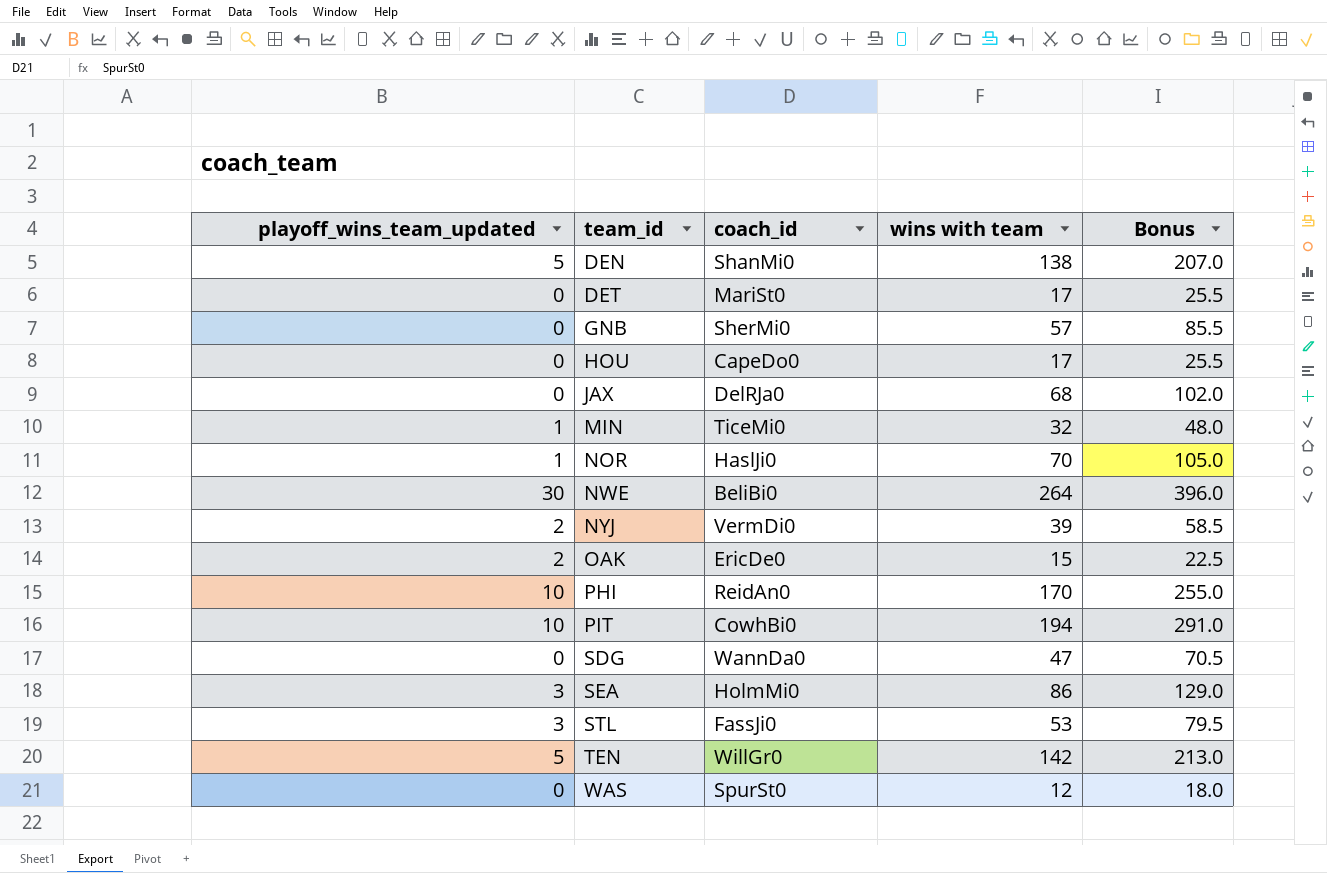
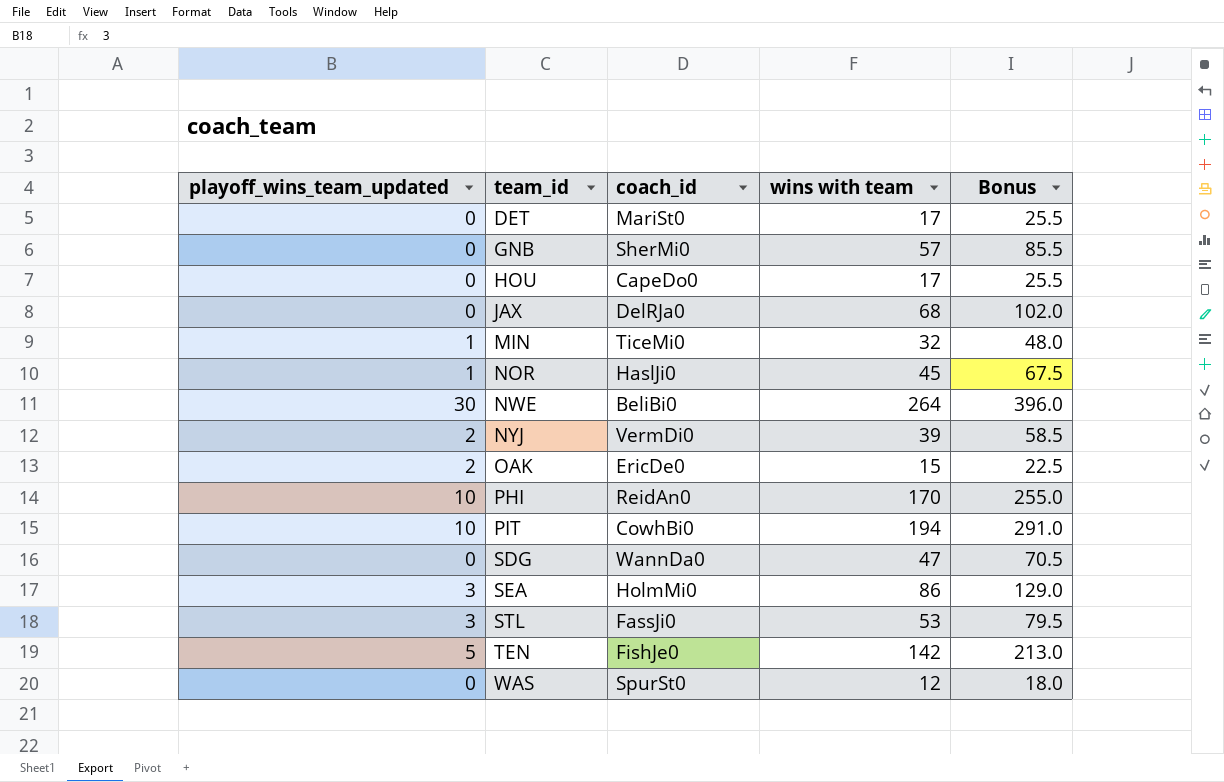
row DEN: 5 | ShanMi0 | 138 | 207.0 -> none
NOR | wins with team: 70 -> 45
NOR | Bonus: 105.0 -> 67.5
TEN | coach_id: WillGr0 -> FishJe0

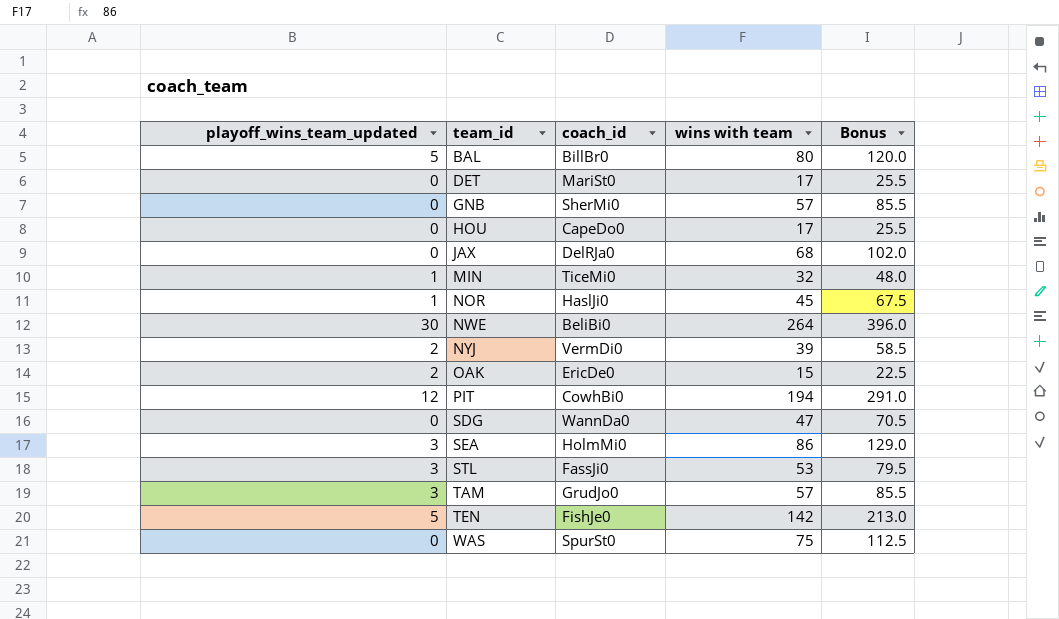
row PHI: 10 | ReidAn0 | 170 | 255.0 -> none
row BAL: none -> 5 | BillBr0 | 80 | 120.0
PIT | playoff_wins_team_updated: 10 -> 12
row TAM: none -> 3 | GrudJo0 | 57 | 85.5
WAS | wins with team: 12 -> 75
WAS | Bonus: 18.0 -> 112.5

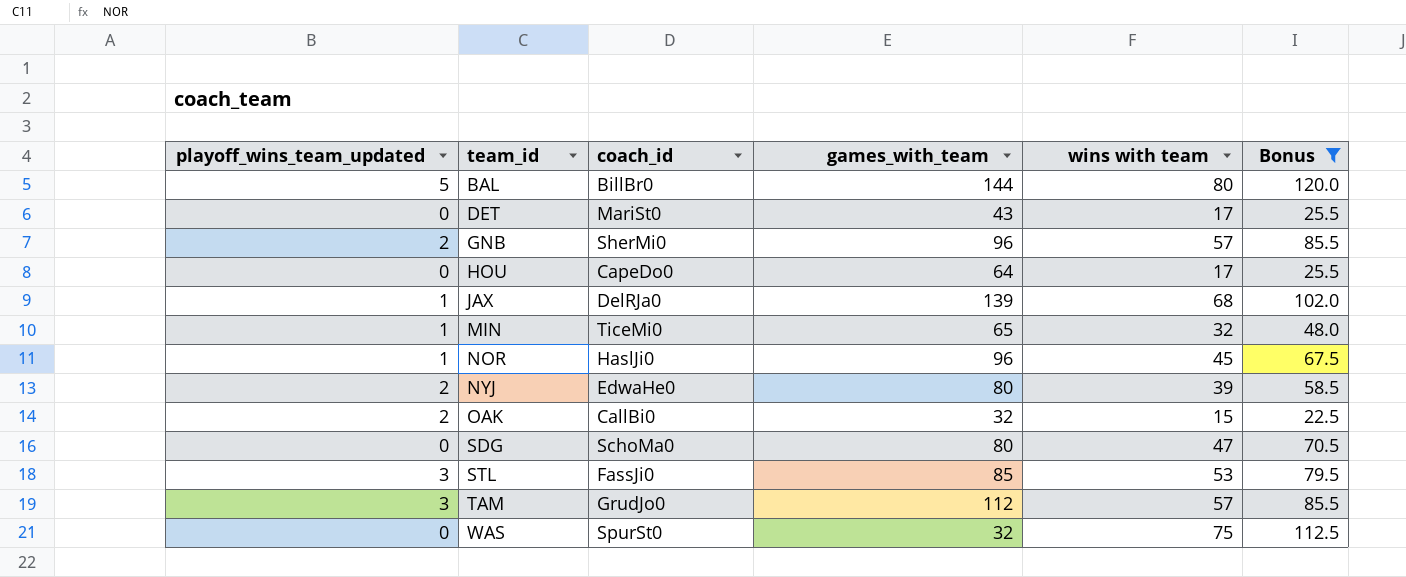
filter: none -> Bonus <= 120.0
column games_with_team | position: none -> 4
GNB | playoff_wins_team_updated: 0 -> 2
JAX | playoff_wins_team_updated: 0 -> 1
NYJ | coach_id: VermDi0 -> EdwaHe0
OAK | coach_id: EricDe0 -> CallBi0
SDG | coach_id: WannDa0 -> SchoMa0

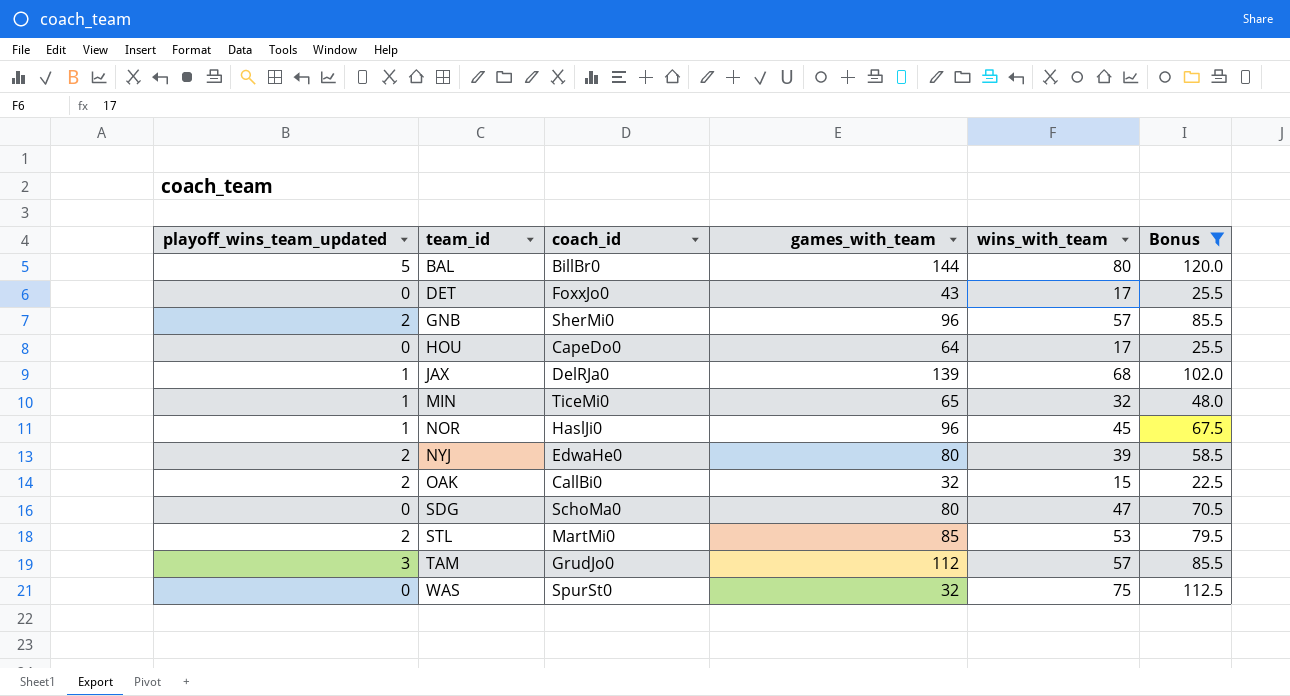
column name: wins with team -> wins_with_team
DET | coach_id: MariSt0 -> FoxxJo0
STL | playoff_wins_team_updated: 3 -> 2
STL | coach_id: FassJi0 -> MartMi0

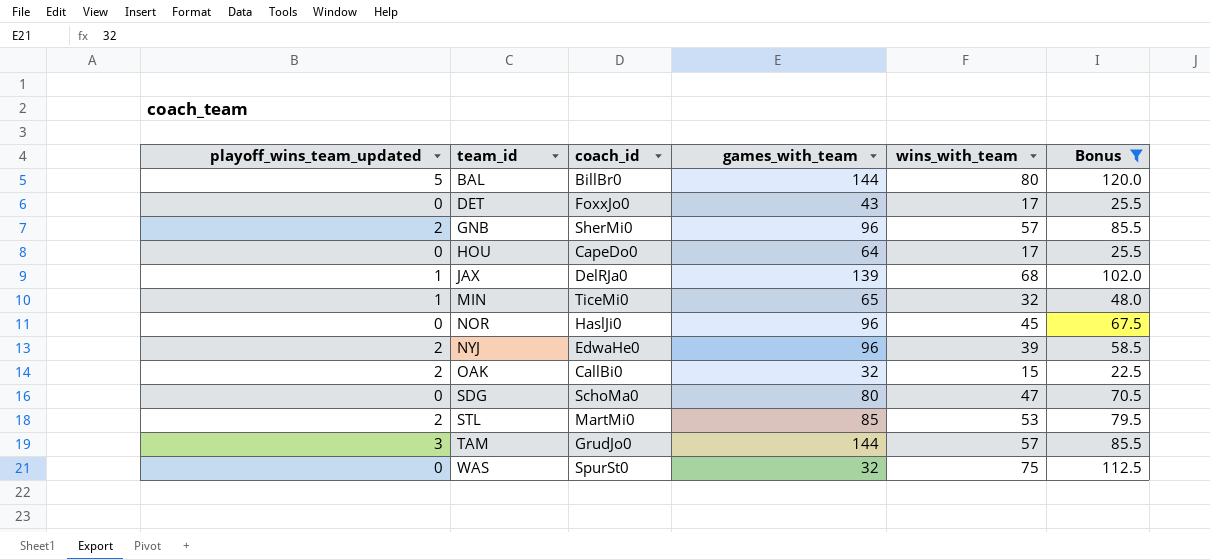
NOR | playoff_wins_team_updated: 1 -> 0
NYJ | games_with_team: 80 -> 96
TAM | games_with_team: 112 -> 144

